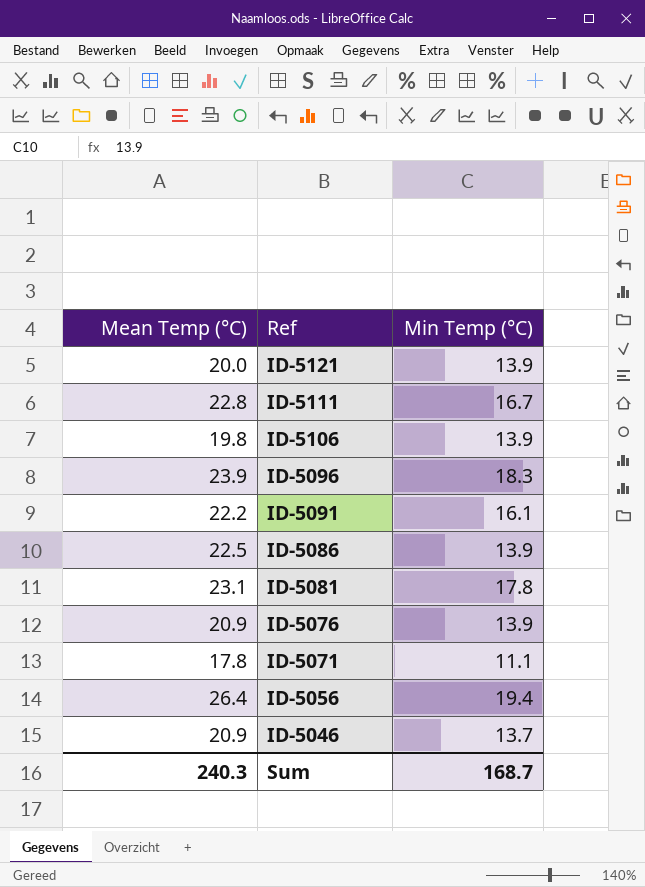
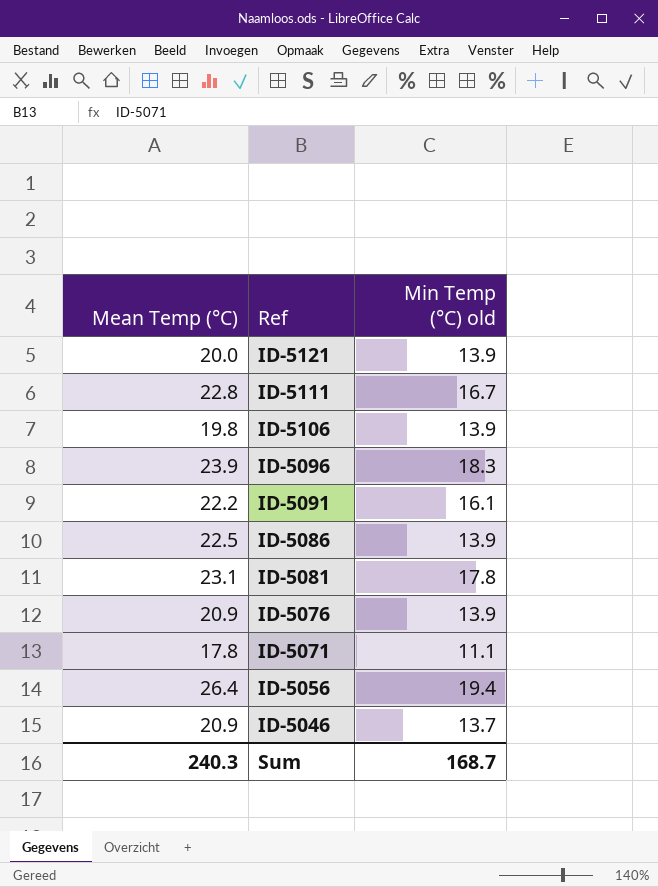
column name: Min Temp (°C) -> Min Temp (°C) old

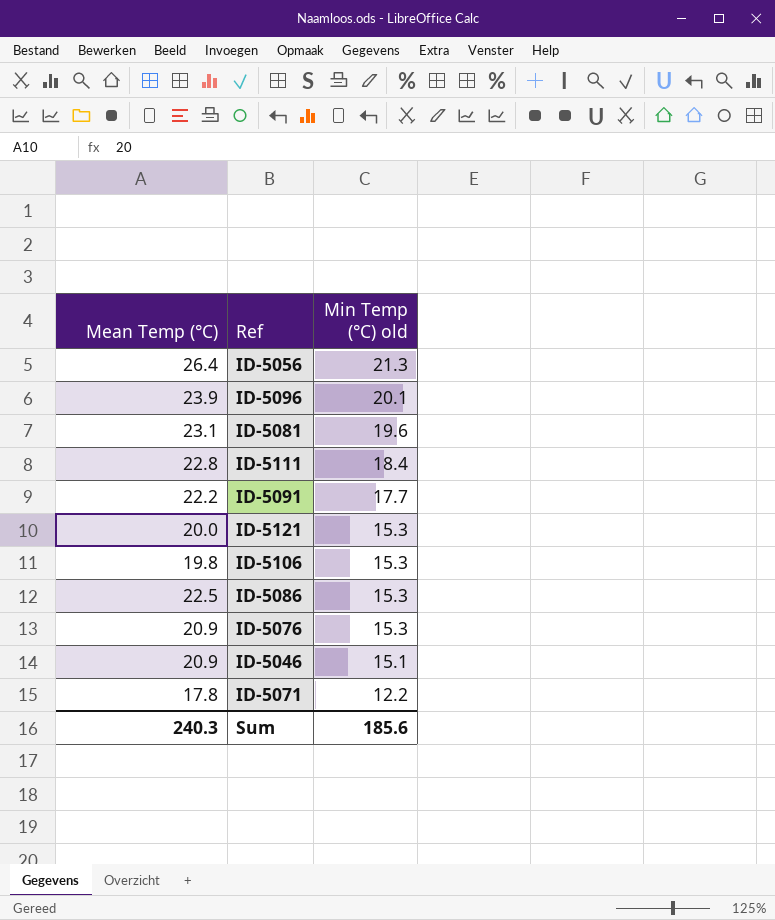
row order: Ref descending -> Min Temp (°C) old descending
ID-5056 | Min Temp (°C) old: 19.4 -> 21.3
ID-5096 | Min Temp (°C) old: 18.3 -> 20.1
ID-5081 | Min Temp (°C) old: 17.8 -> 19.6
ID-5111 | Min Temp (°C) old: 16.7 -> 18.4
ID-5091 | Min Temp (°C) old: 16.1 -> 17.7
ID-5121 | Min Temp (°C) old: 13.9 -> 15.3
ID-5106 | Min Temp (°C) old: 13.9 -> 15.3
ID-5086 | Min Temp (°C) old: 13.9 -> 15.3
ID-5076 | Min Temp (°C) old: 13.9 -> 15.3
ID-5046 | Min Temp (°C) old: 13.7 -> 15.1
ID-5071 | Min Temp (°C) old: 11.1 -> 12.2
Sum | Min Temp (°C) old: 168.7 -> 185.6

